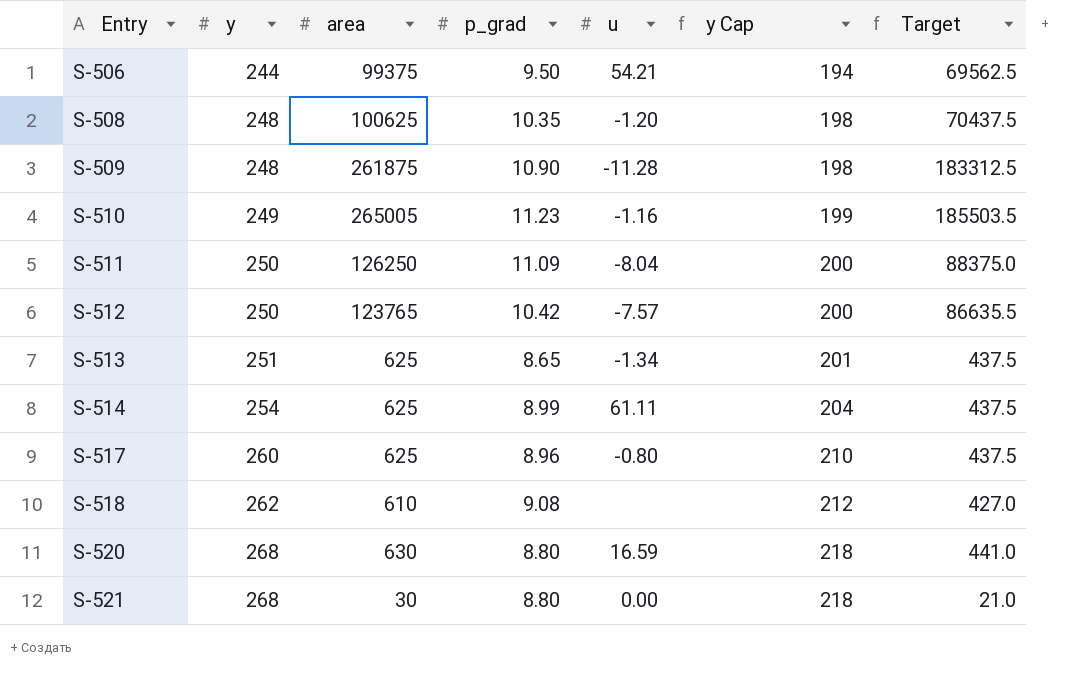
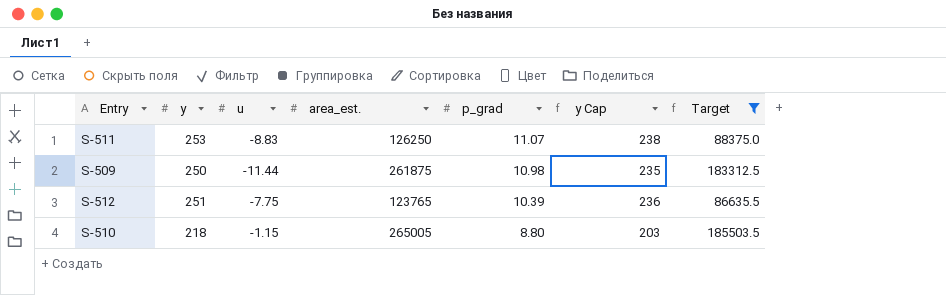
filter: none -> Target >= 86635.5
row order: Entry ascending -> p_grad descending
column u | position: 5 -> 3
column name: area -> area_est.
column y Cap | formula: [y] - 50 -> [y] - 15
S-511 | y: 250 -> 253
S-511 | u: -8.04 -> -8.83
S-511 | p_grad: 11.09 -> 11.07
S-509 | y: 248 -> 250
S-509 | u: -11.28 -> -11.44
S-509 | p_grad: 10.90 -> 10.98
S-512 | y: 250 -> 251
S-512 | u: -7.57 -> -7.75
S-512 | p_grad: 10.42 -> 10.39
S-510 | y: 249 -> 218
S-510 | u: -1.16 -> -1.15
S-510 | p_grad: 11.23 -> 8.80

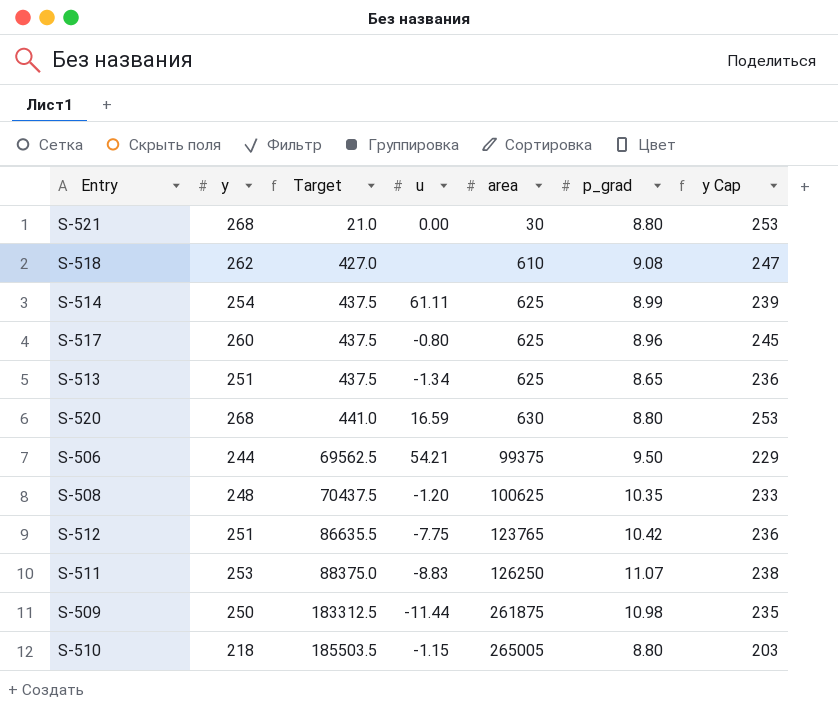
filter: Target >= 86635.5 -> none
row order: p_grad descending -> Target ascending
column Target | position: 7 -> 3
column name: area_est. -> area
S-512 | p_grad: 10.39 -> 10.42

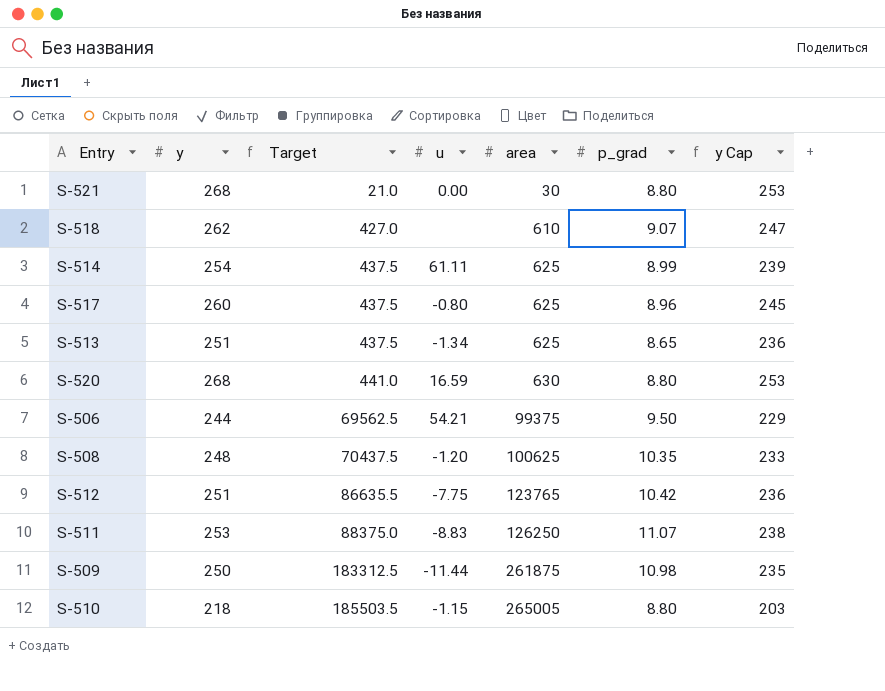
S-518 | p_grad: 9.08 -> 9.07

